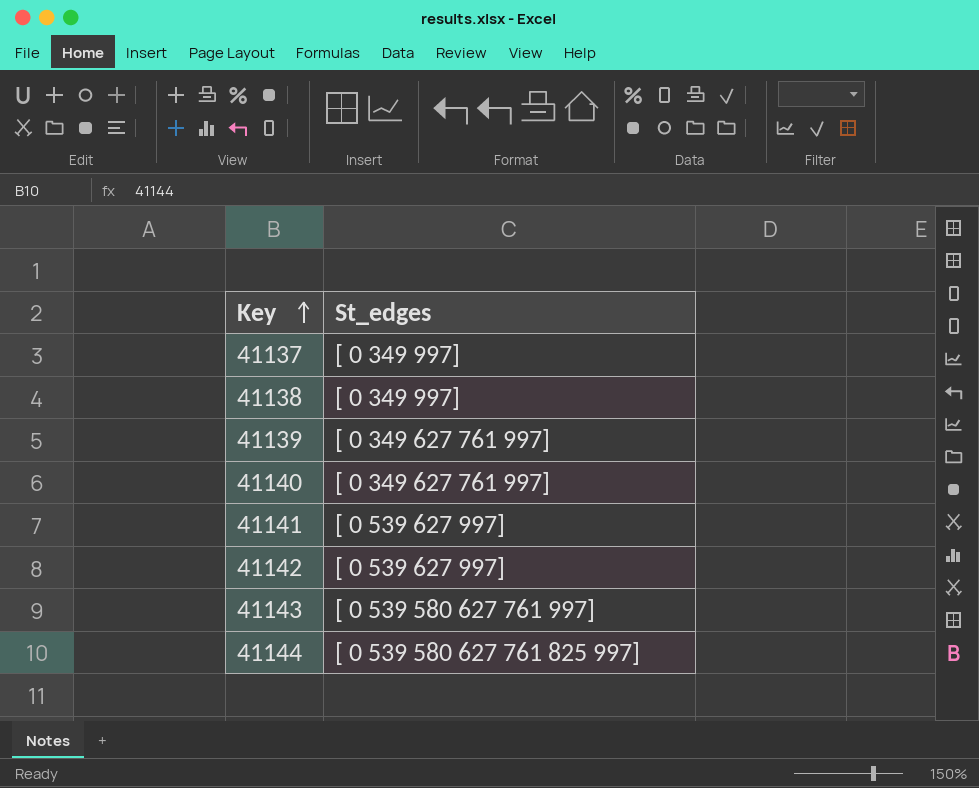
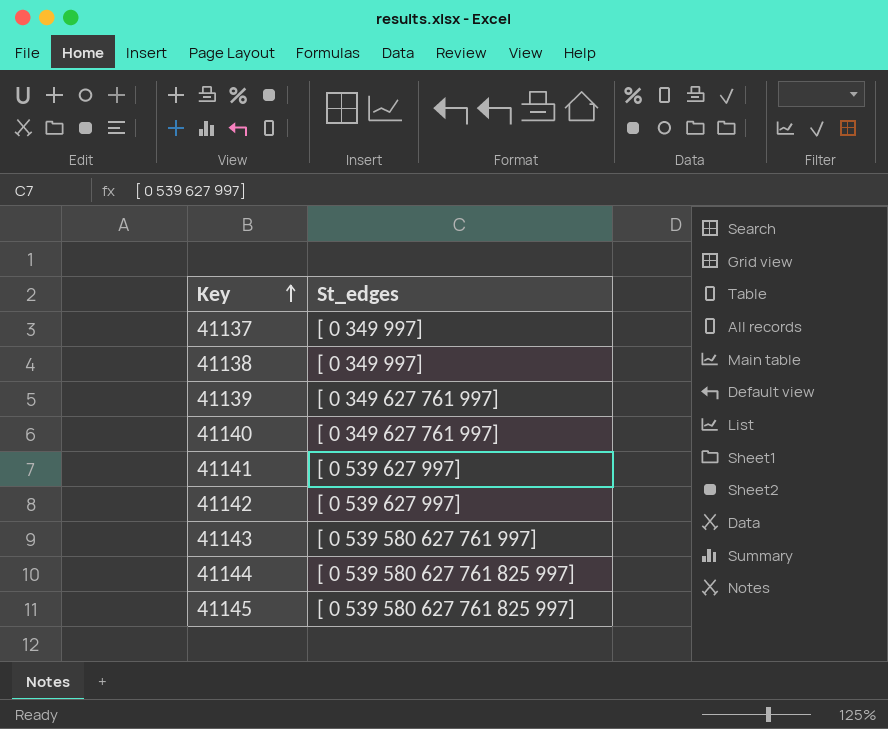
row 41145: none -> [ 0 539 580 627 761 825 997]

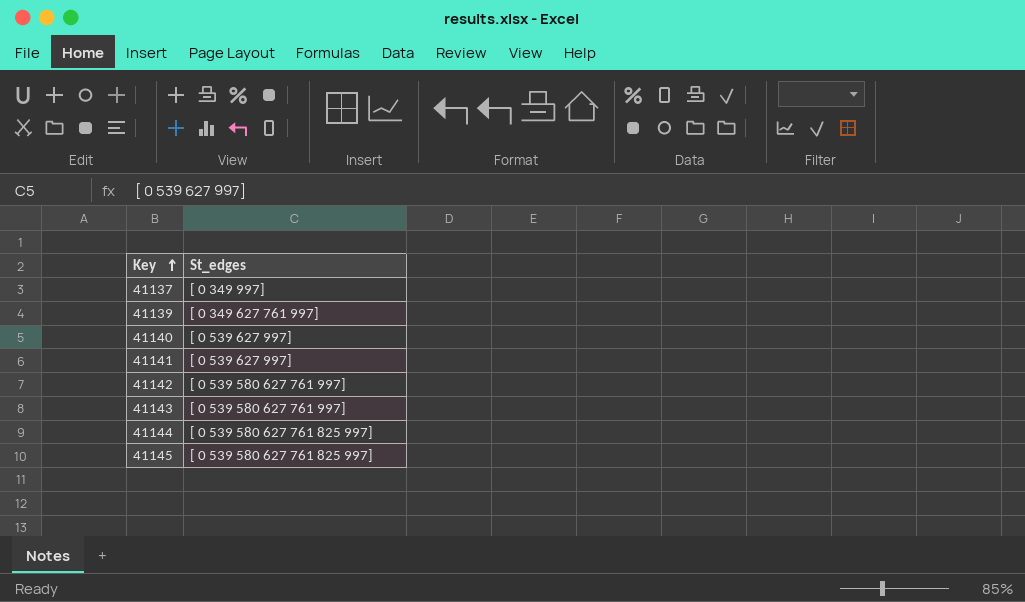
row 41138: [ 0 349 997] -> none
41140 | St_edges: [ 0 349 627 761 997] -> [ 0 539 627 997]
41142 | St_edges: [ 0 539 627 997] -> [ 0 539 580 627 761 997]

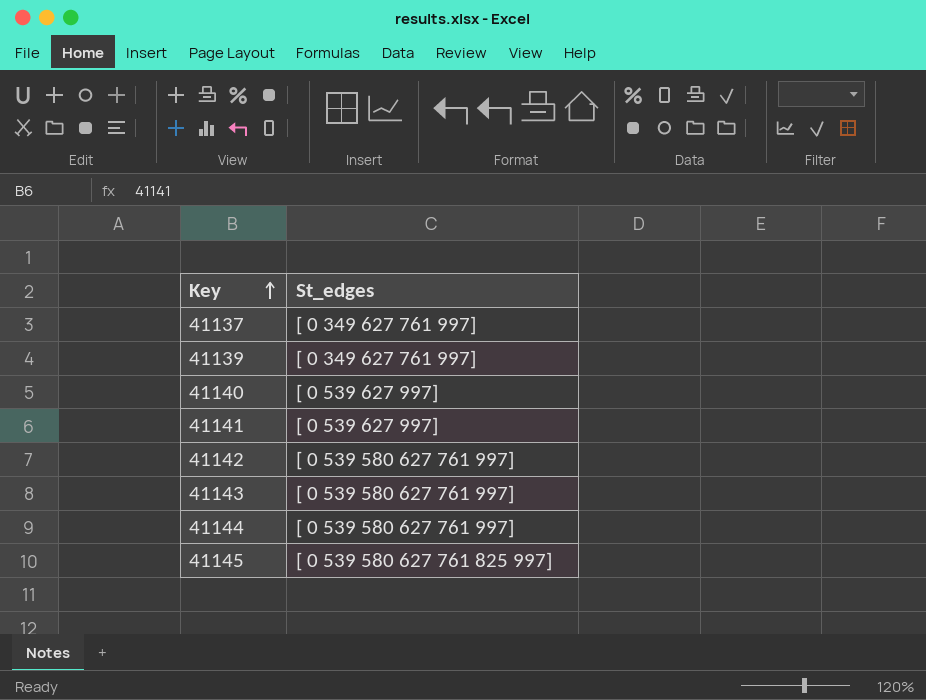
41137 | St_edges: [ 0 349 997] -> [ 0 349 627 761 997]
41144 | St_edges: [ 0 539 580 627 761 825 997] -> [ 0 539 580 627 761 997]

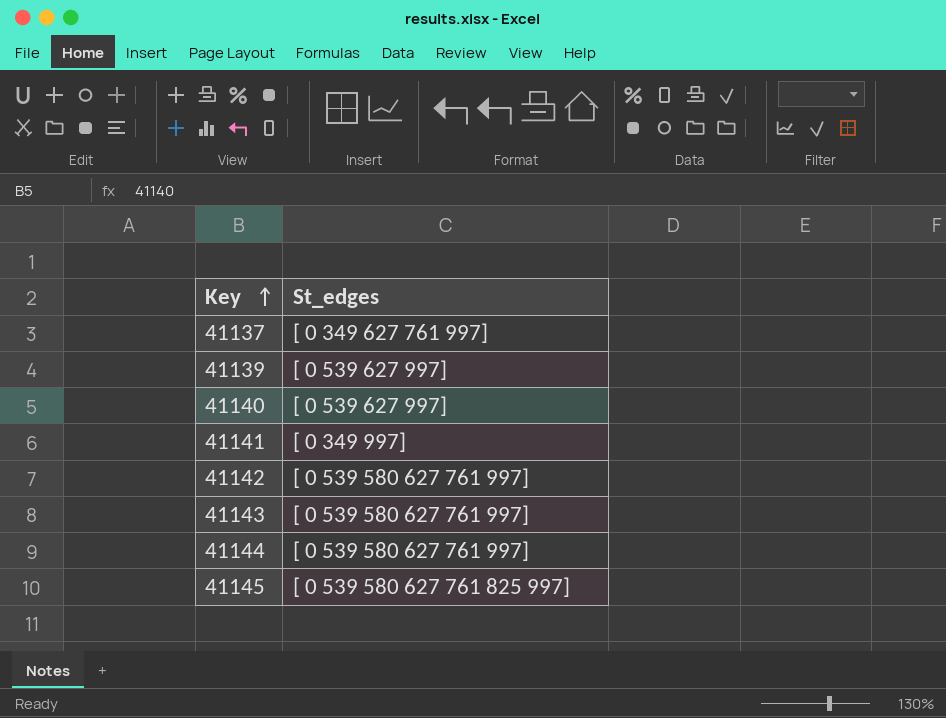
41139 | St_edges: [ 0 349 627 761 997] -> [ 0 539 627 997]
41141 | St_edges: [ 0 539 627 997] -> [ 0 349 997]

